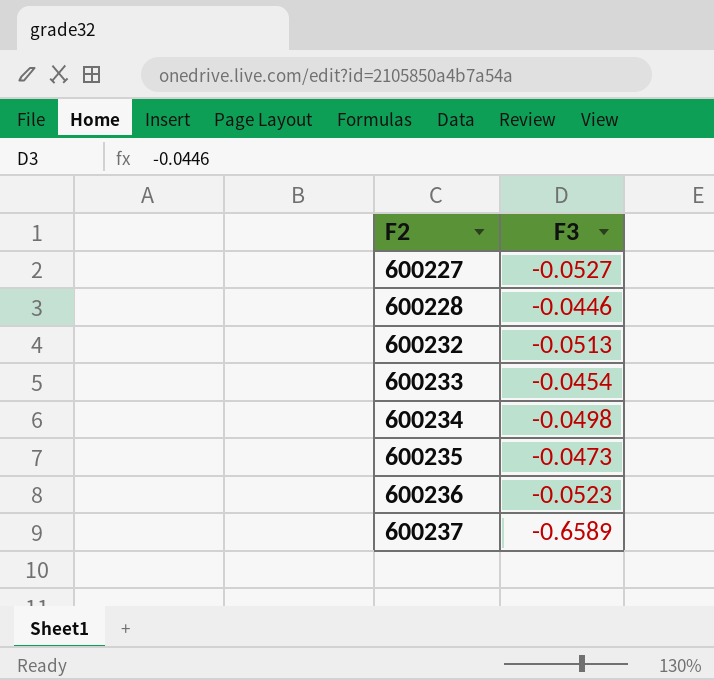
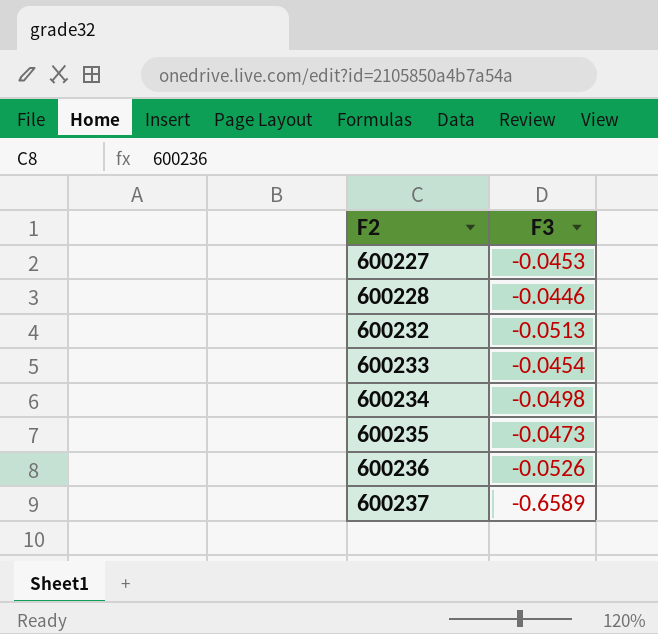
600227 | F3: -0.0527 -> -0.0453
600236 | F3: -0.0523 -> -0.0526

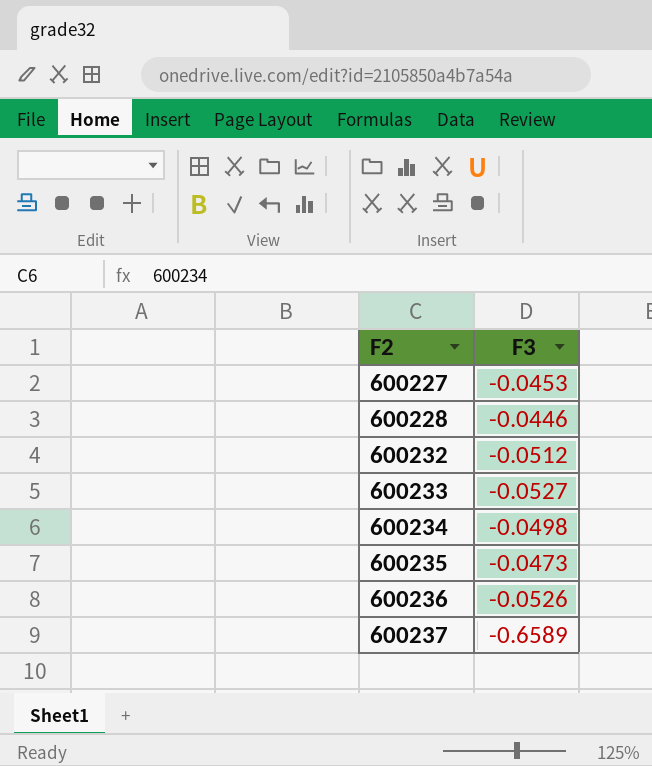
600232 | F3: -0.0513 -> -0.0512
600233 | F3: -0.0454 -> -0.0527

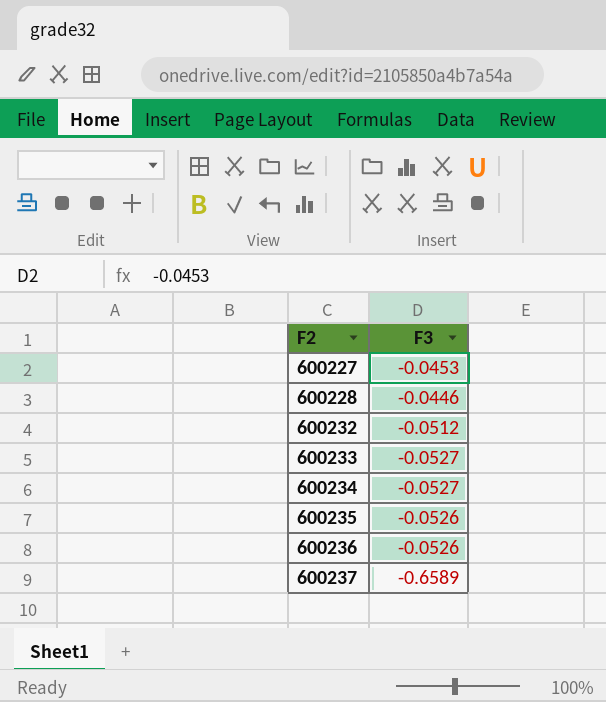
600234 | F3: -0.0498 -> -0.0527
600235 | F3: -0.0473 -> -0.0526

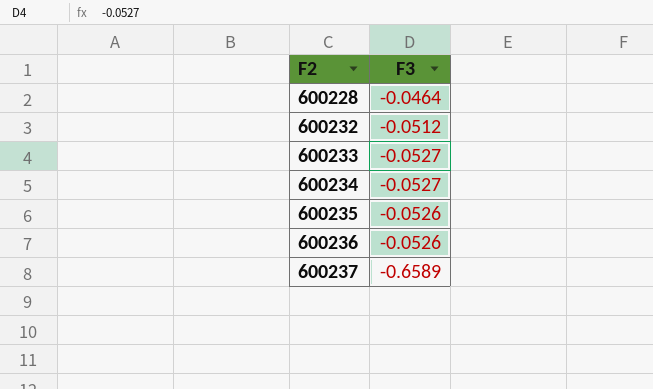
row 600227: -0.0453 -> none
600228 | F3: -0.0446 -> -0.0464

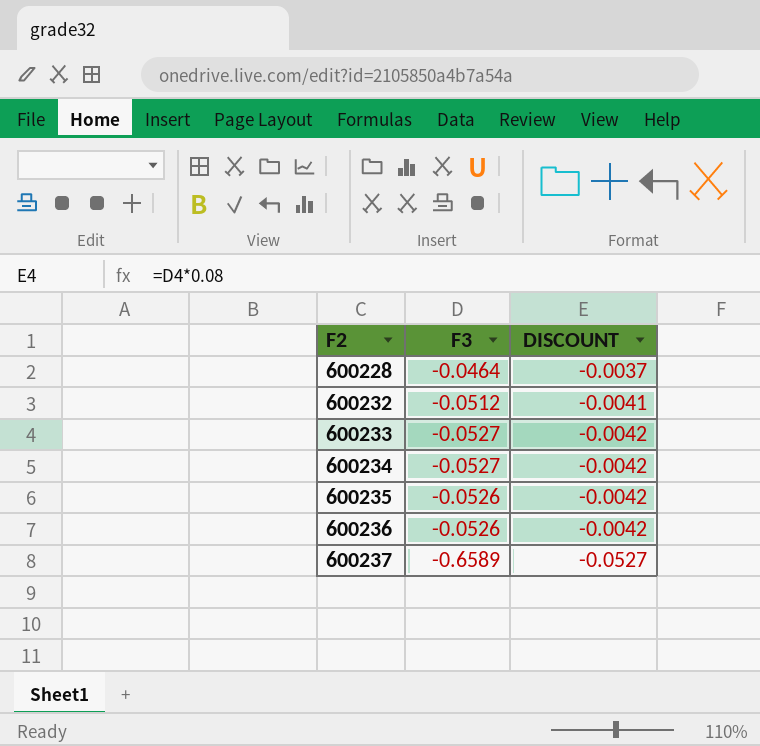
column DISCOUNT | formula: none -> [F3] * 0.08

